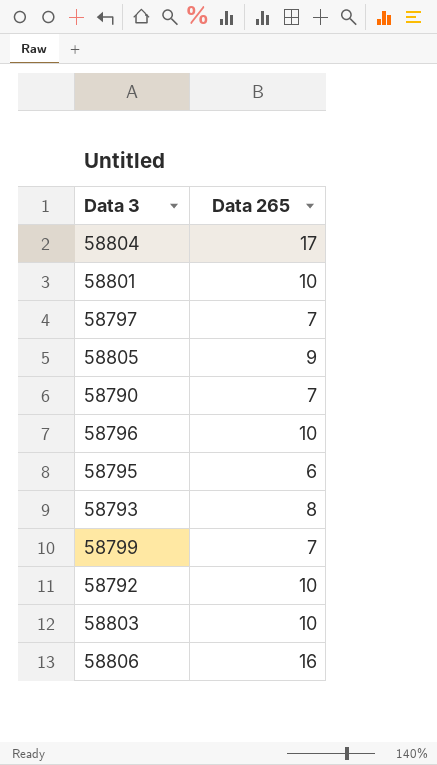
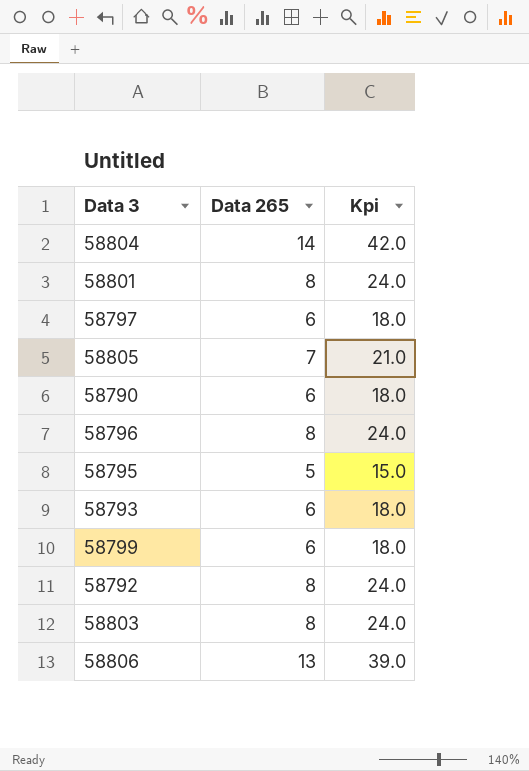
column Kpi | formula: none -> [Data 265] * 3
58804 | Data 265: 17 -> 14
58801 | Data 265: 10 -> 8
58797 | Data 265: 7 -> 6
58805 | Data 265: 9 -> 7
58790 | Data 265: 7 -> 6
58796 | Data 265: 10 -> 8
58795 | Data 265: 6 -> 5
58793 | Data 265: 8 -> 6
58799 | Data 265: 7 -> 6
58792 | Data 265: 10 -> 8
58803 | Data 265: 10 -> 8
58806 | Data 265: 16 -> 13

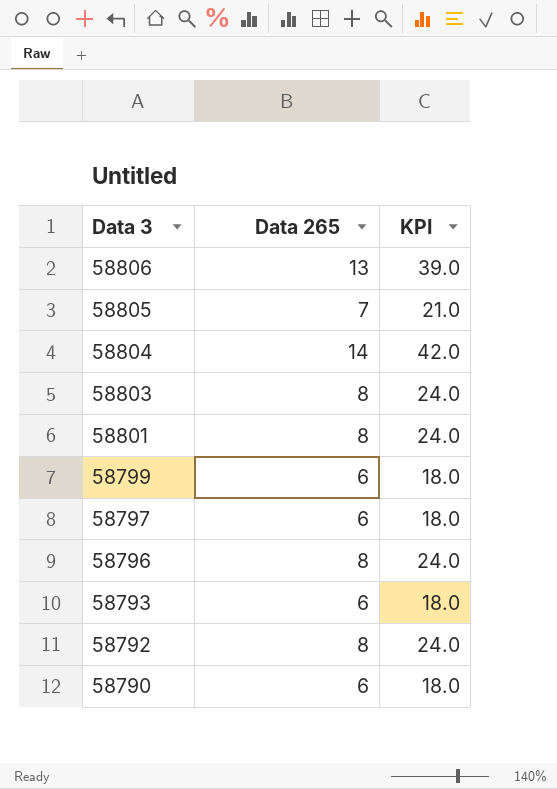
row order: none -> Data 3 descending
column name: Kpi -> KPI
row 58795: 5 | 15.0 -> none

